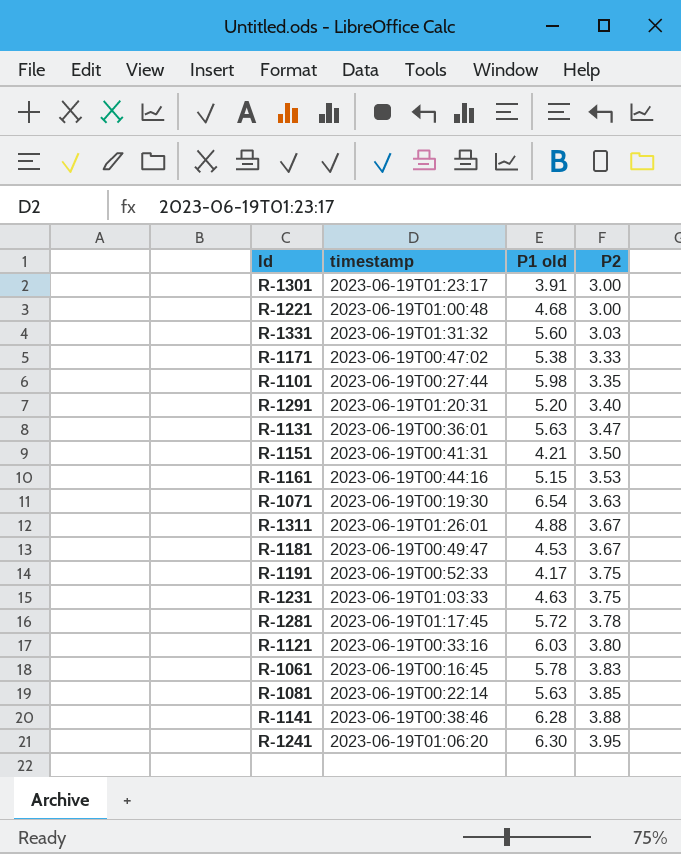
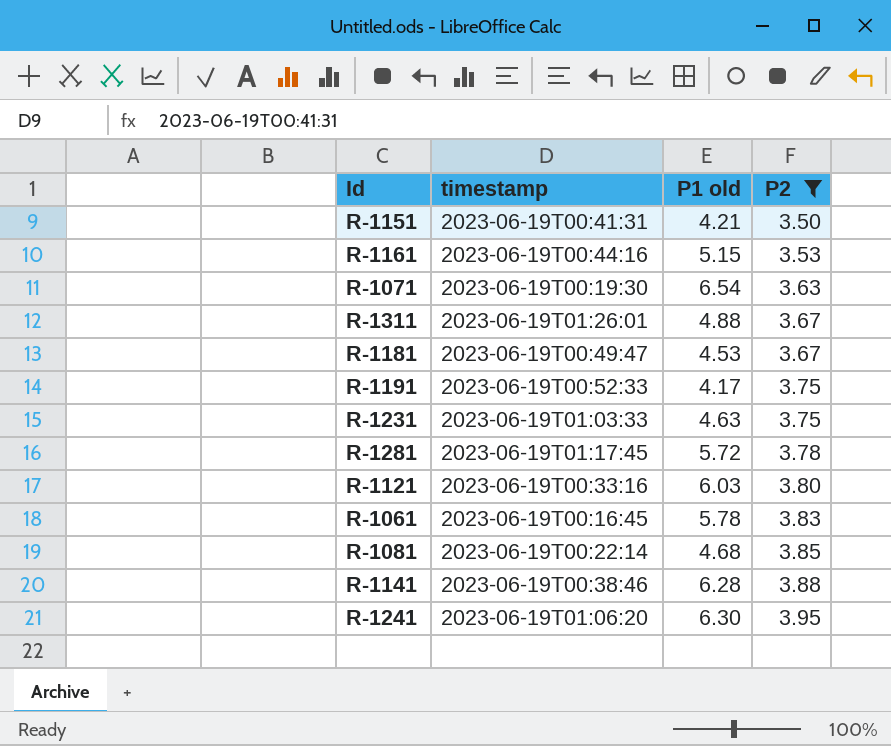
filter: none -> P2 >= 3.50
R-1081 | P1 old: 5.63 -> 4.68

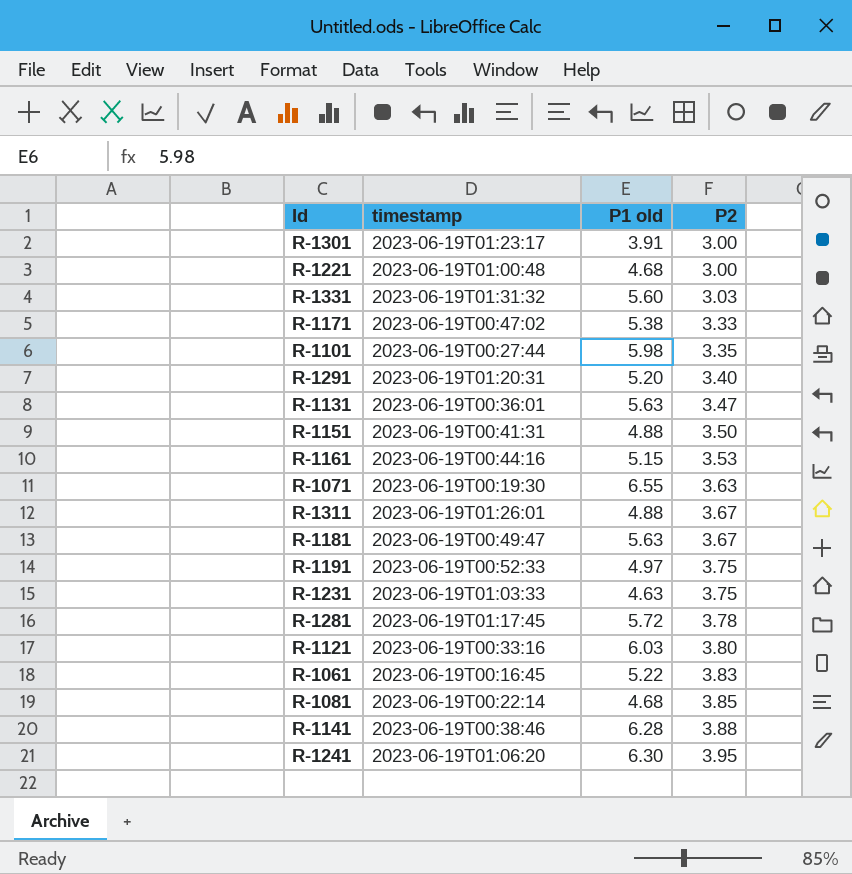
filter: P2 >= 3.50 -> none
R-1151 | P1 old: 4.21 -> 4.88
R-1071 | P1 old: 6.54 -> 6.55
R-1181 | P1 old: 4.53 -> 5.63
R-1191 | P1 old: 4.17 -> 4.97
R-1061 | P1 old: 5.78 -> 5.22

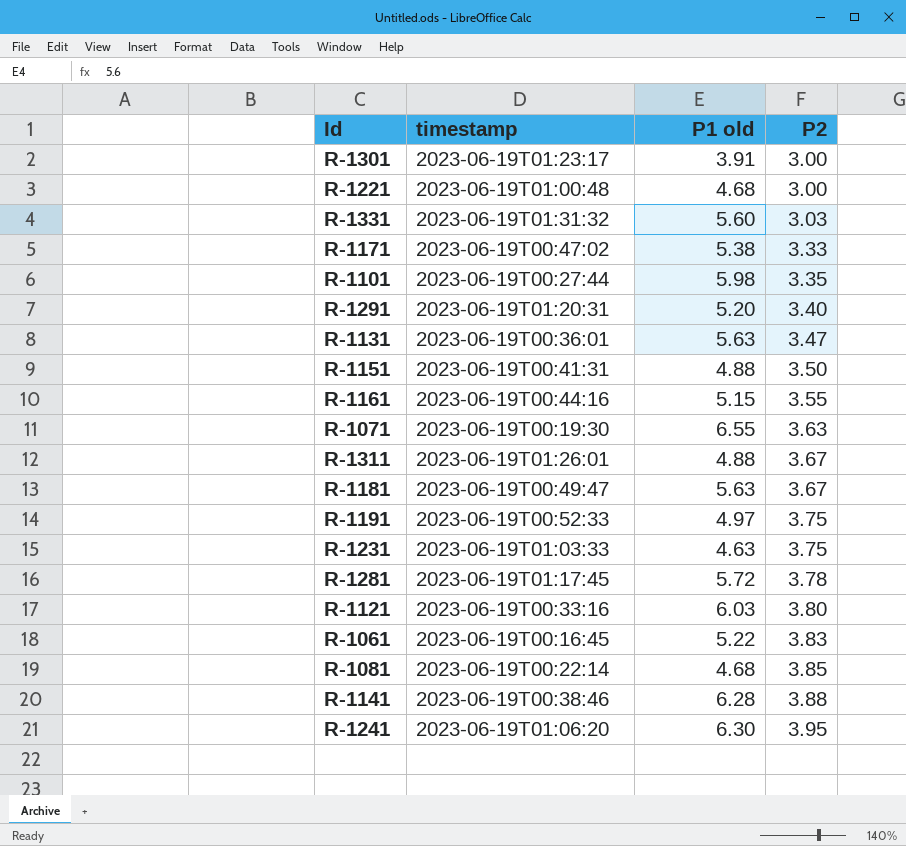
R-1161 | P2: 3.53 -> 3.55

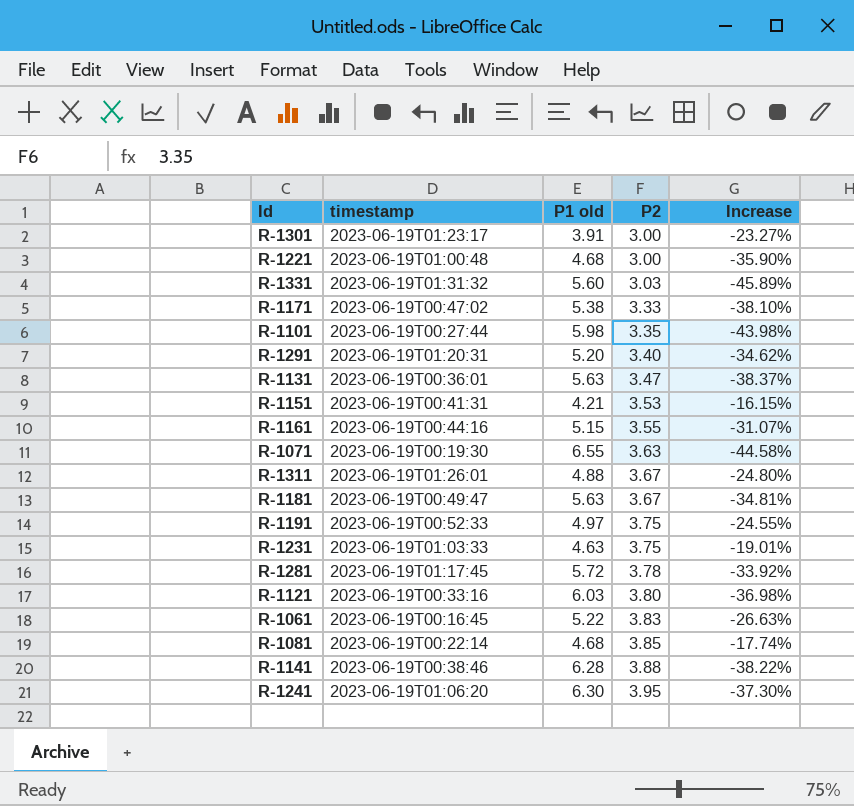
column Increase | formula: none -> ([P2] - [P1 old]) / [P1 old]
R-1151 | P1 old: 4.88 -> 4.21
R-1151 | P2: 3.50 -> 3.53

